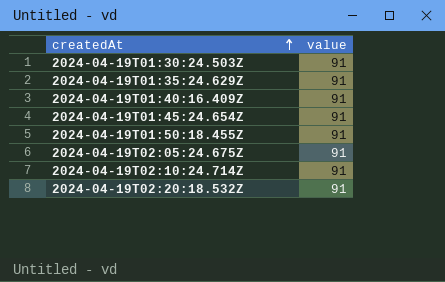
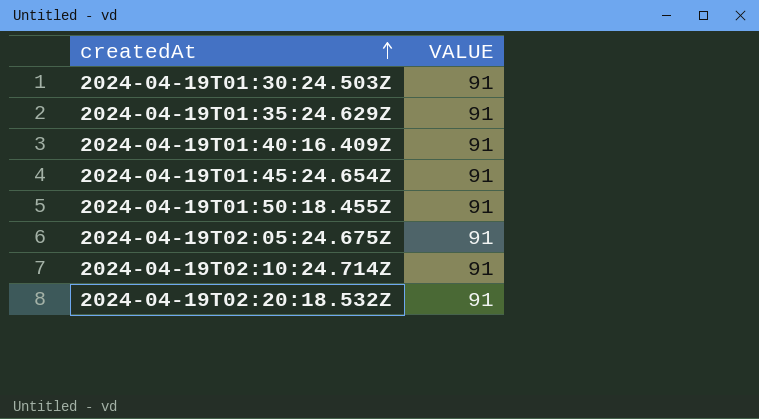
column name: value -> VALUE

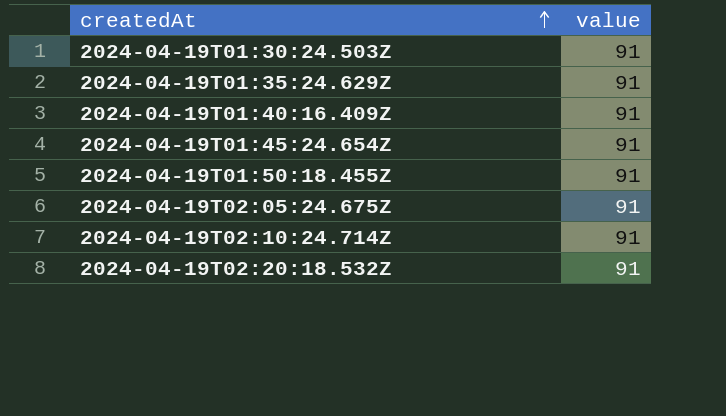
column name: VALUE -> value

